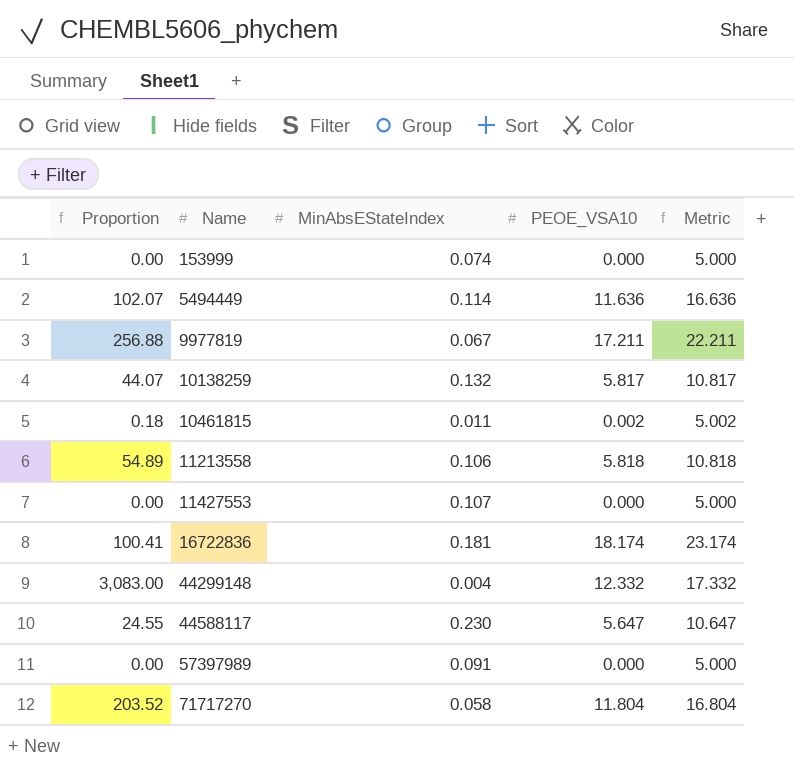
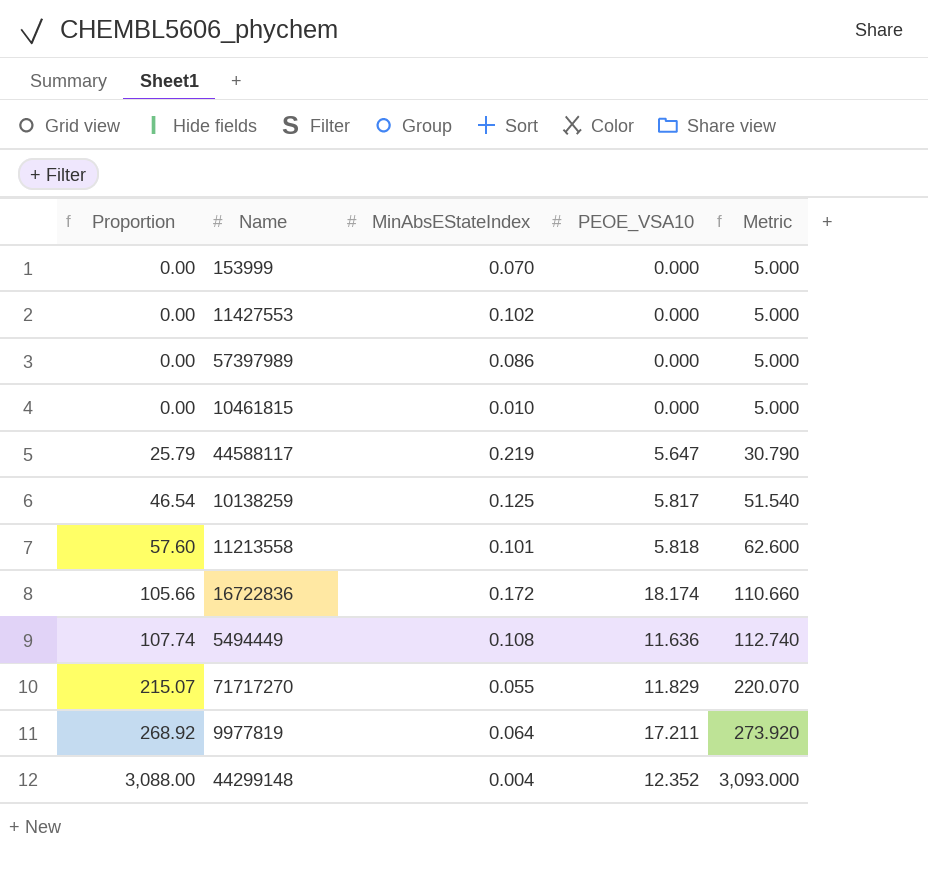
row order: Name ascending -> Proportion ascending
column Metric | formula: [PEOE_VSA10] + 5 -> [Proportion] + 5
153999 | MinAbsEStateIndex: 0.074 -> 0.070
11427553 | MinAbsEStateIndex: 0.107 -> 0.102
57397989 | MinAbsEStateIndex: 0.091 -> 0.086
10461815 | Proportion: 0.18 -> 0.00
10461815 | MinAbsEStateIndex: 0.011 -> 0.010
10461815 | PEOE_VSA10: 0.002 -> 0.000
44588117 | Proportion: 24.55 -> 25.79
44588117 | MinAbsEStateIndex: 0.230 -> 0.219
10138259 | Proportion: 44.07 -> 46.54
10138259 | MinAbsEStateIndex: 0.132 -> 0.125
11213558 | Proportion: 54.89 -> 57.60
11213558 | MinAbsEStateIndex: 0.106 -> 0.101
16722836 | Proportion: 100.41 -> 105.66
16722836 | MinAbsEStateIndex: 0.181 -> 0.172
5494449 | Proportion: 102.07 -> 107.74
5494449 | MinAbsEStateIndex: 0.114 -> 0.108
71717270 | Proportion: 203.52 -> 215.07
71717270 | MinAbsEStateIndex: 0.058 -> 0.055
71717270 | PEOE_VSA10: 11.804 -> 11.829
9977819 | Proportion: 256.88 -> 268.92
9977819 | MinAbsEStateIndex: 0.067 -> 0.064
44299148 | Proportion: 3,083.00 -> 3,088.00
44299148 | PEOE_VSA10: 12.332 -> 12.352

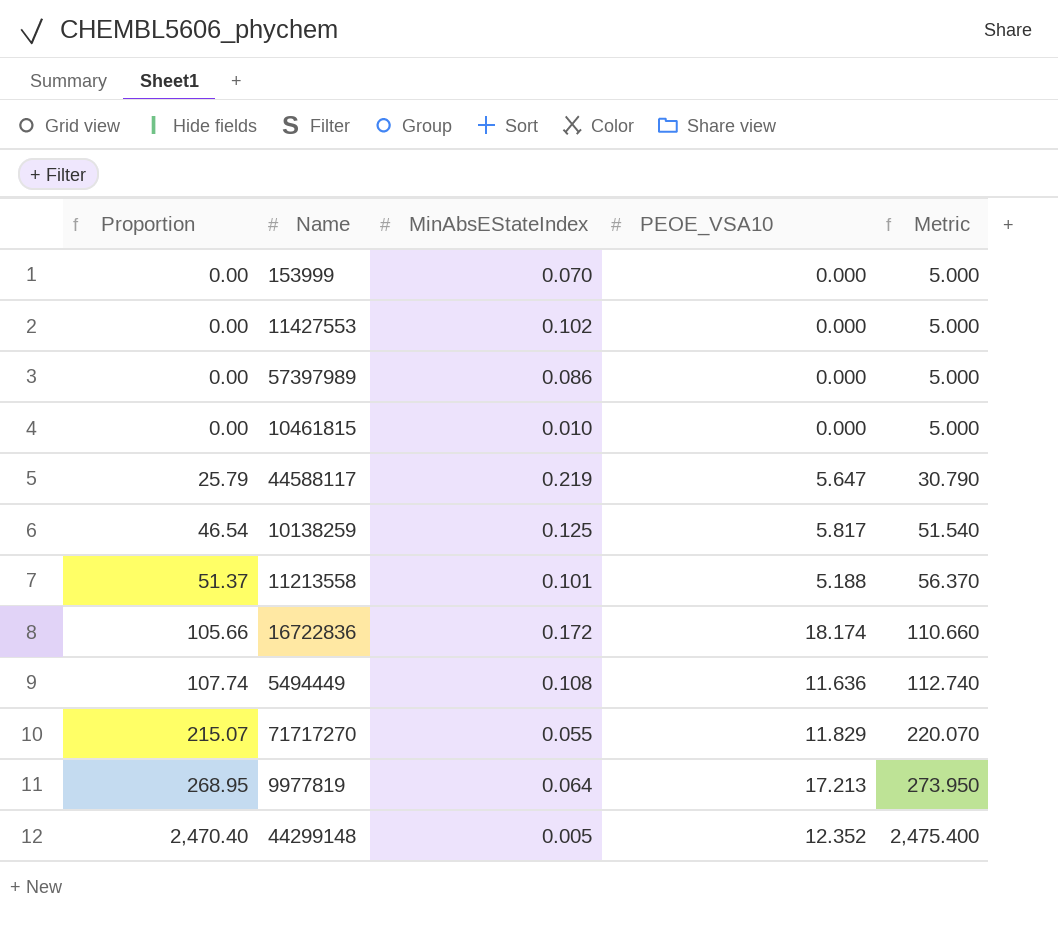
11213558 | Proportion: 57.60 -> 51.37
11213558 | PEOE_VSA10: 5.818 -> 5.188
11213558 | Metric: 62.600 -> 56.370
9977819 | Proportion: 268.92 -> 268.95
9977819 | PEOE_VSA10: 17.211 -> 17.213
9977819 | Metric: 273.920 -> 273.950
44299148 | Proportion: 3,088.00 -> 2,470.40
44299148 | MinAbsEStateIndex: 0.004 -> 0.005
44299148 | Metric: 3,093.000 -> 2,475.400

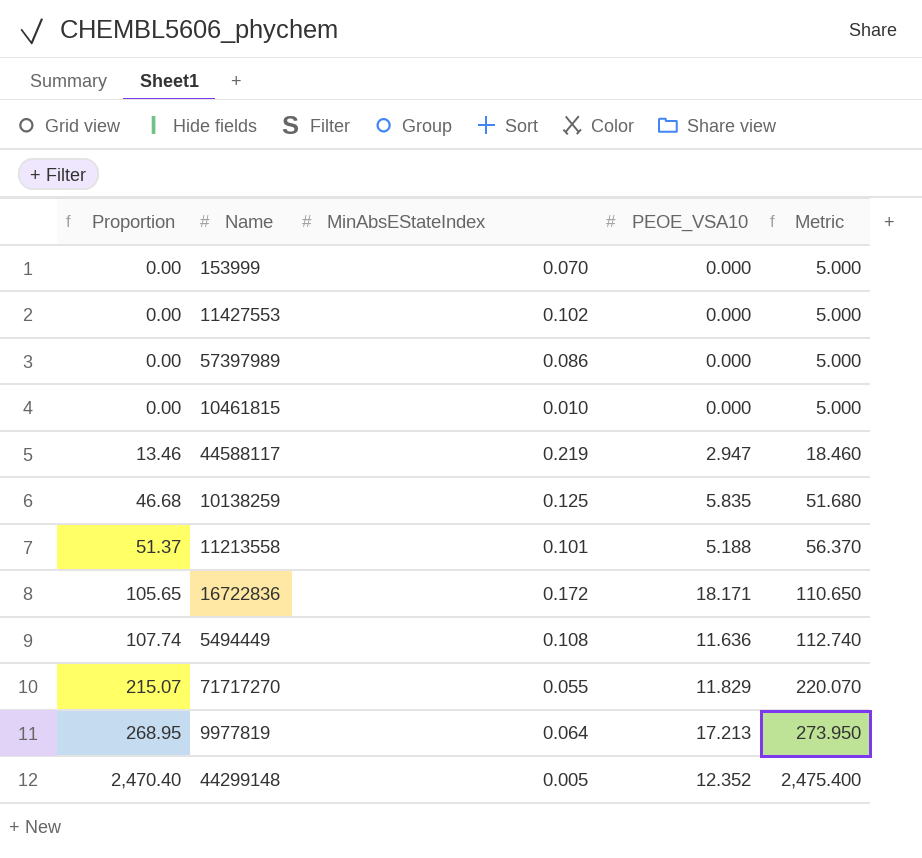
44588117 | Proportion: 25.79 -> 13.46
44588117 | PEOE_VSA10: 5.647 -> 2.947
44588117 | Metric: 30.790 -> 18.460
10138259 | Proportion: 46.54 -> 46.68
10138259 | PEOE_VSA10: 5.817 -> 5.835
10138259 | Metric: 51.540 -> 51.680
16722836 | Proportion: 105.66 -> 105.65
16722836 | PEOE_VSA10: 18.174 -> 18.171
16722836 | Metric: 110.660 -> 110.650

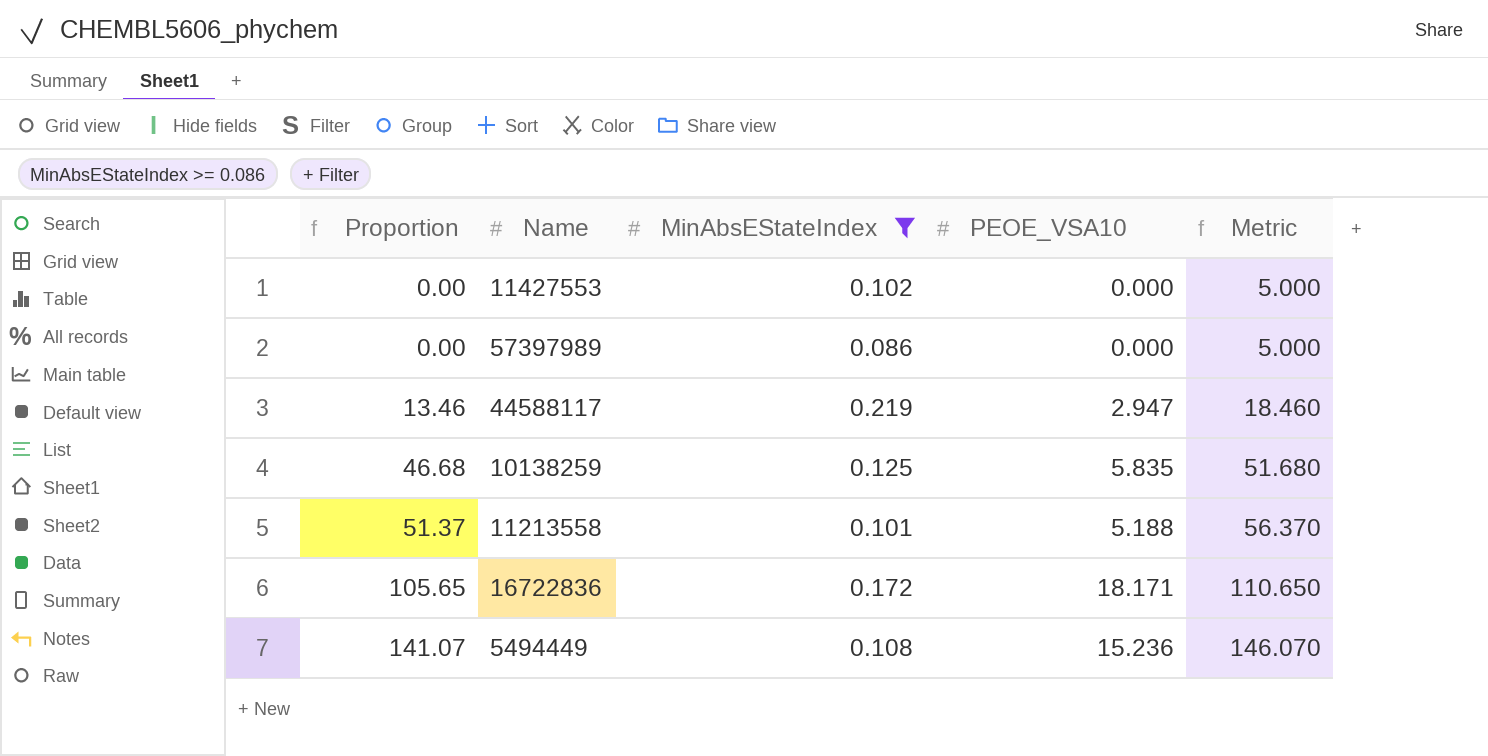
filter: none -> MinAbsEStateIndex >= 0.086
5494449 | Proportion: 107.74 -> 141.07
5494449 | PEOE_VSA10: 11.636 -> 15.236
5494449 | Metric: 112.740 -> 146.070

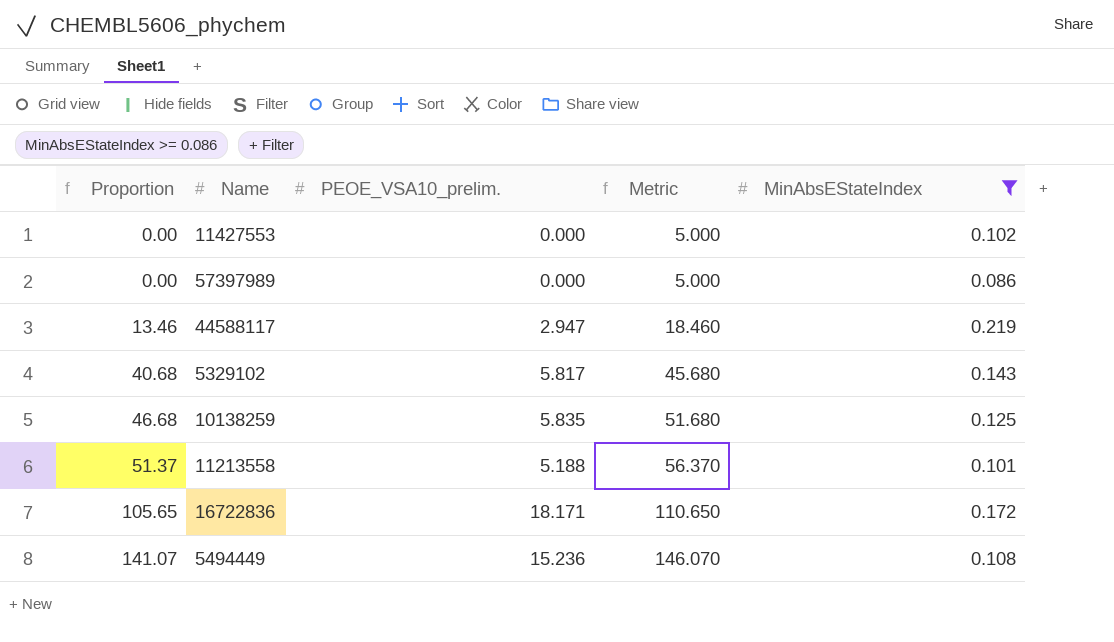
column name: PEOE_VSA10 -> PEOE_VSA10_prelim.
column MinAbsEStateIndex | position: 3 -> 5
row 5329102: none -> 40.68 | 5.817 | 45.680 | 0.143

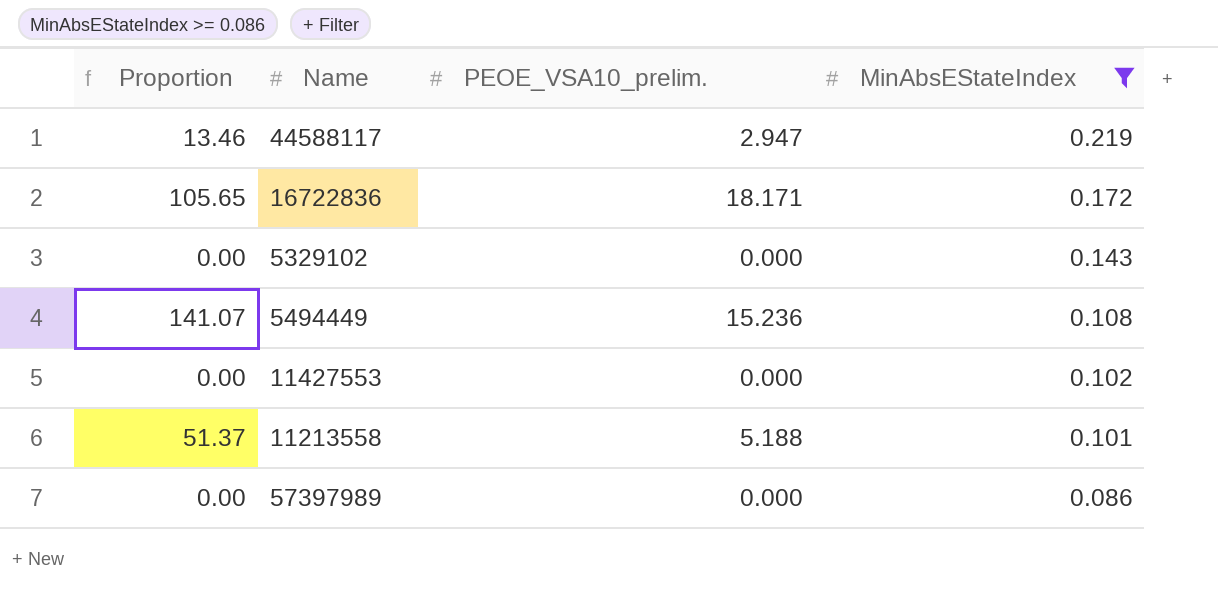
row order: Proportion ascending -> MinAbsEStateIndex descending
column Metric | formula: [Proportion] + 5 -> none
row 10138259: 46.68 | 5.835 | 51.680 | 0.125 -> none
5329102 | Proportion: 40.68 -> 0.00
5329102 | PEOE_VSA10_prelim.: 5.817 -> 0.000

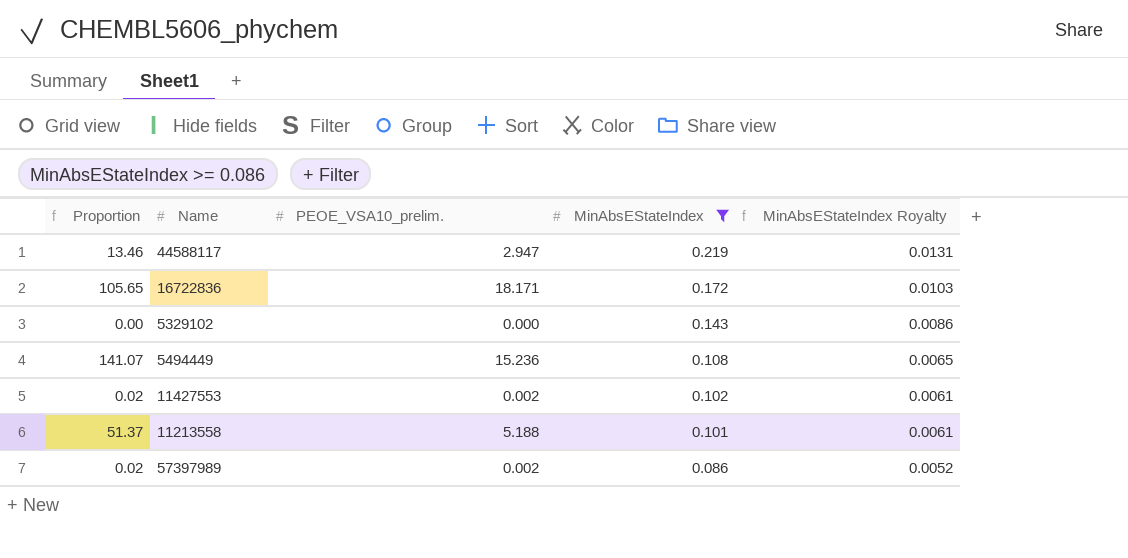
column MinAbsEStateIndex Royalty | formula: none -> [MinAbsEStateIndex] * 0.06
11427553 | Proportion: 0.00 -> 0.02
11427553 | PEOE_VSA10_prelim.: 0.000 -> 0.002
57397989 | Proportion: 0.00 -> 0.02
57397989 | PEOE_VSA10_prelim.: 0.000 -> 0.002

